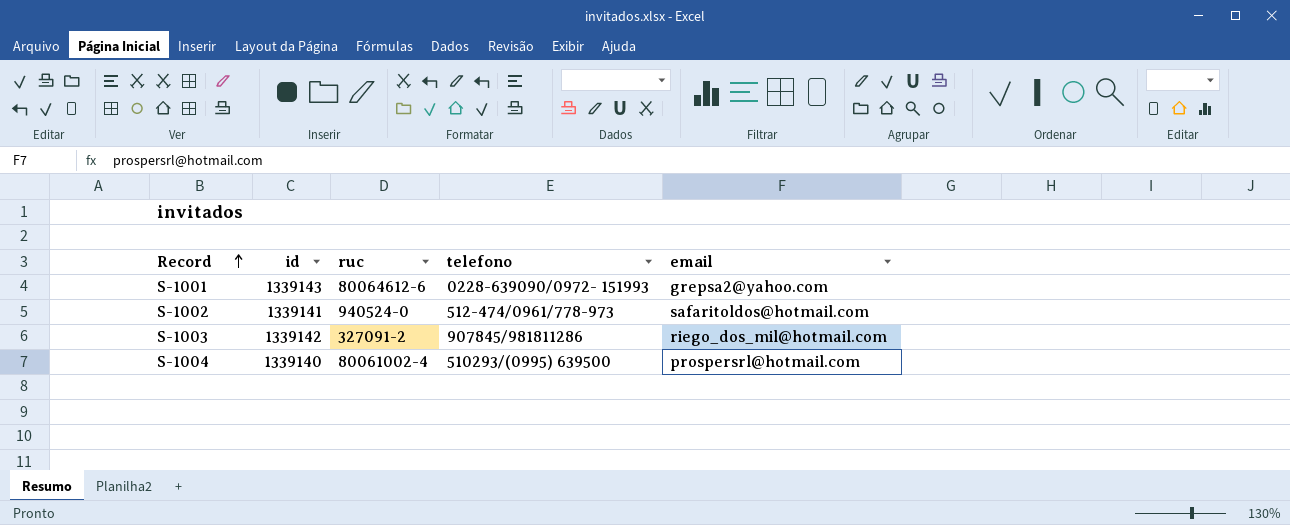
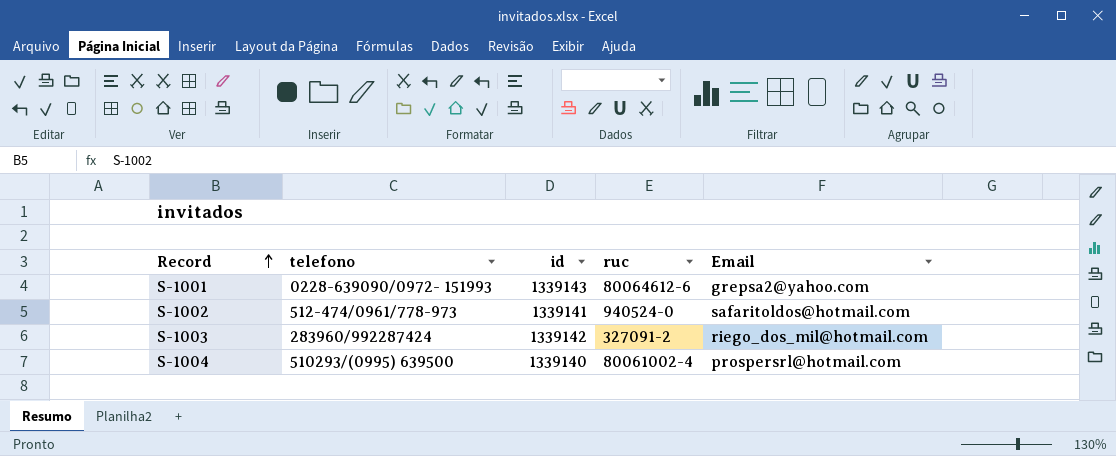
column telefono | position: 4 -> 2
column name: email -> Email
S-1003 | telefono: 907845/981811286 -> 283960/992287424

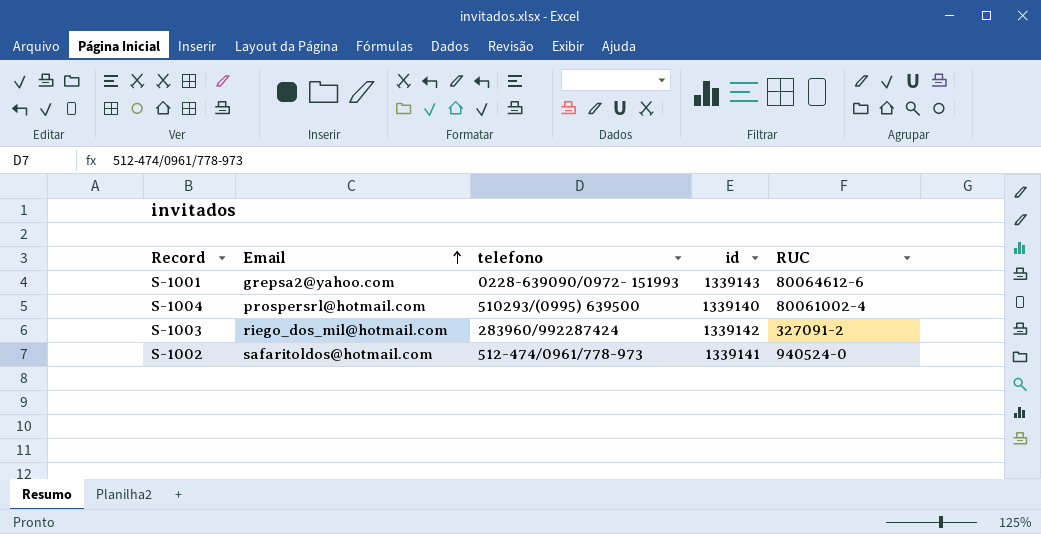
row order: Record ascending -> Email ascending
column Email | position: 5 -> 2
column name: ruc -> RUC

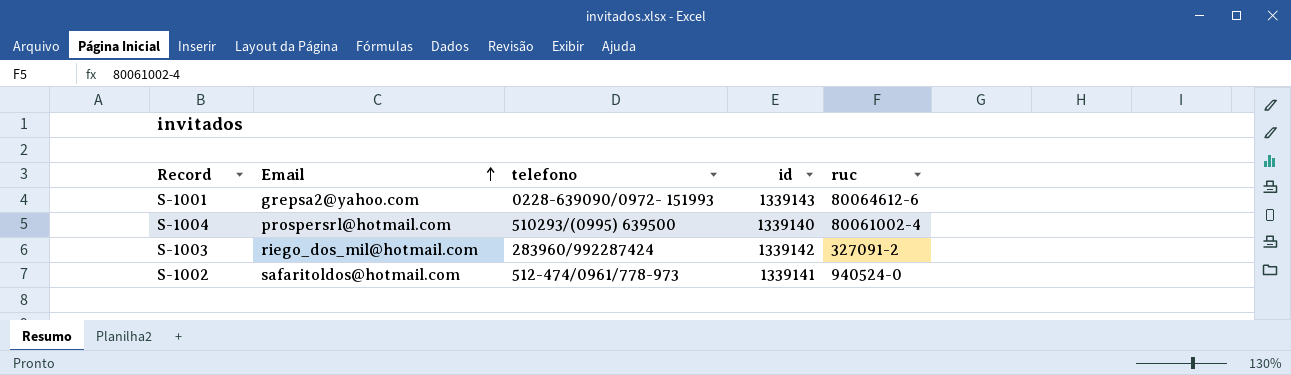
column name: RUC -> ruc

